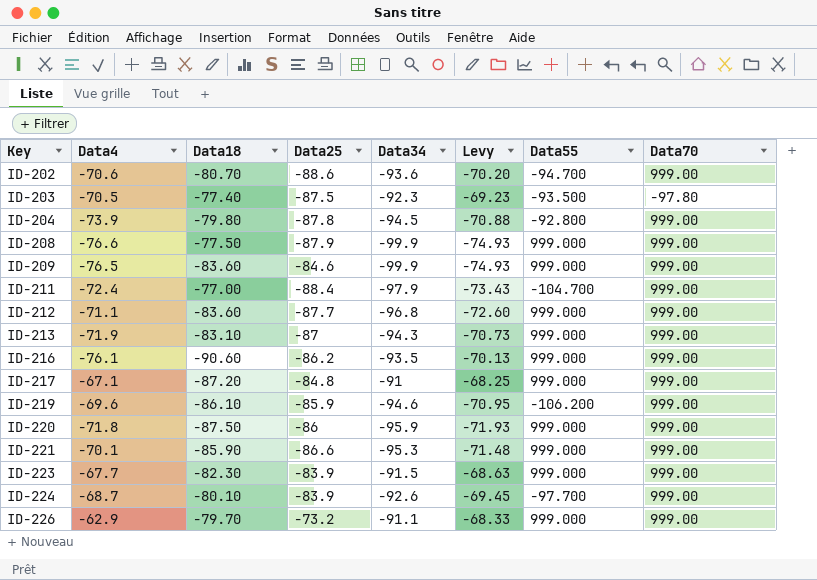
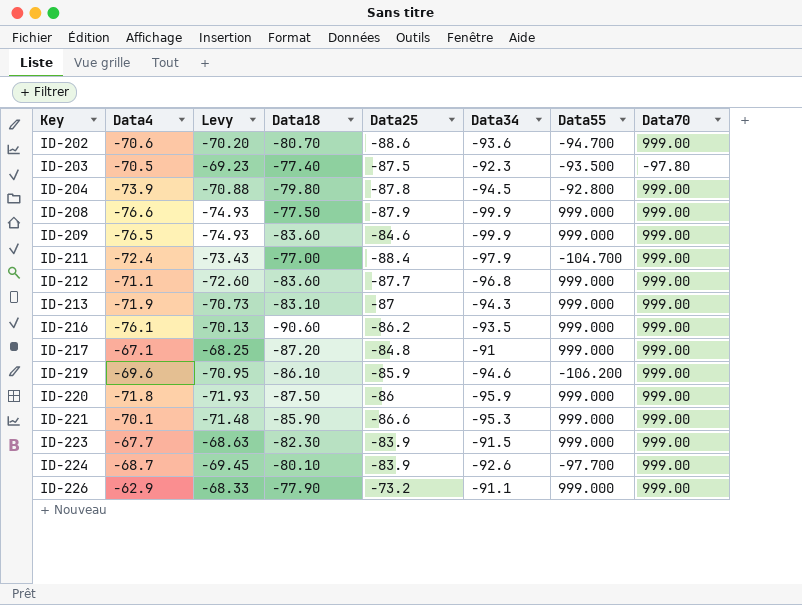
column Levy | position: 6 -> 3
ID-226 | Data18: -79.70 -> -77.90

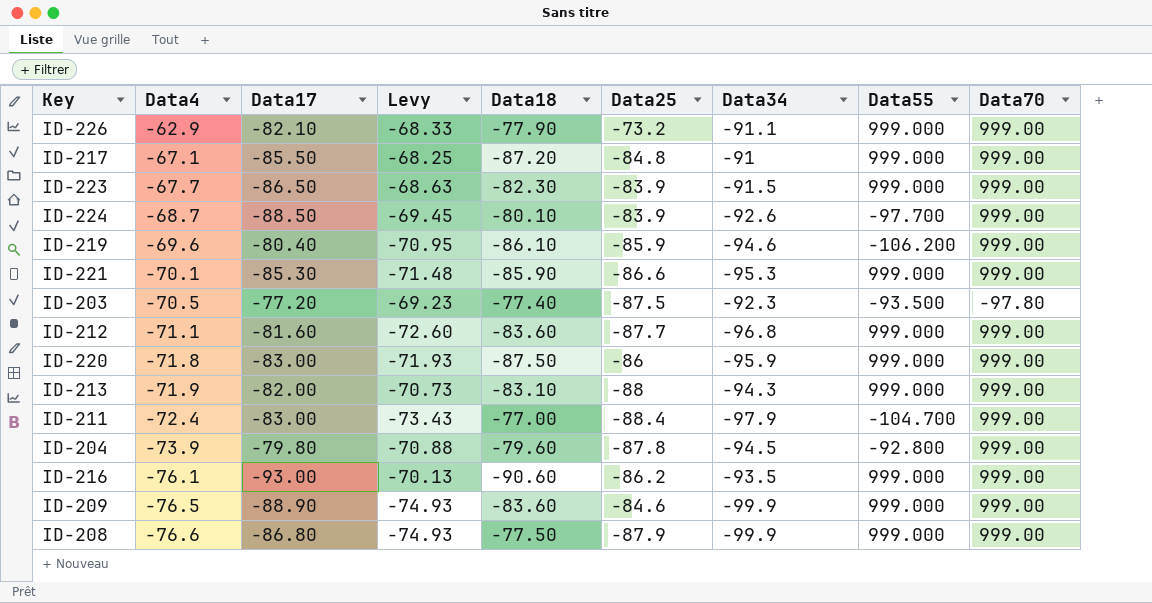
row order: Key ascending -> Data4 descending
column Data17 | position: none -> 3
row ID-202: -70.6 | -70.20 | -80.70 | -88.6 | -93.6 | -94.700 | 999.00 -> none
ID-213 | Data25: -87 -> -88
ID-204 | Data18: -79.80 -> -79.60

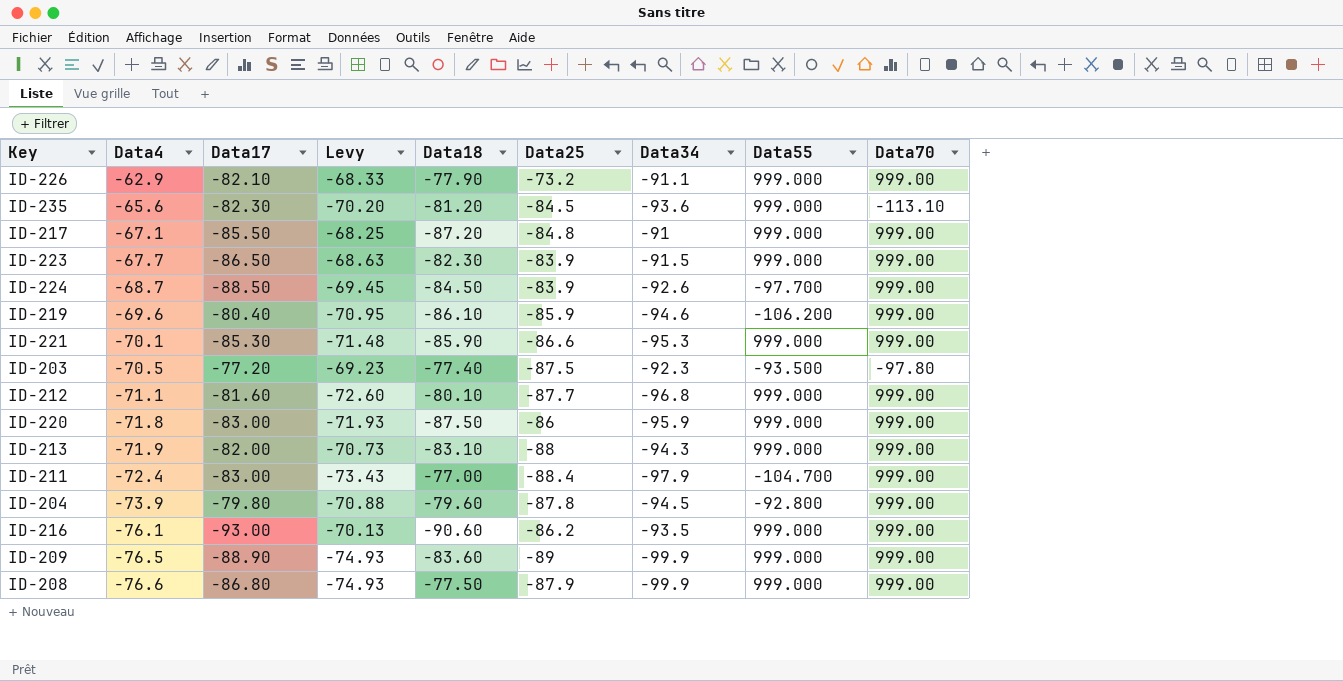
row ID-235: none -> -65.6 | -82.30 | -70.20 | -81.20 | -84.5 | -93.6 | 999.000 | -113.10
ID-224 | Data18: -80.10 -> -84.50
ID-212 | Data18: -83.60 -> -80.10
ID-209 | Data25: -84.6 -> -89

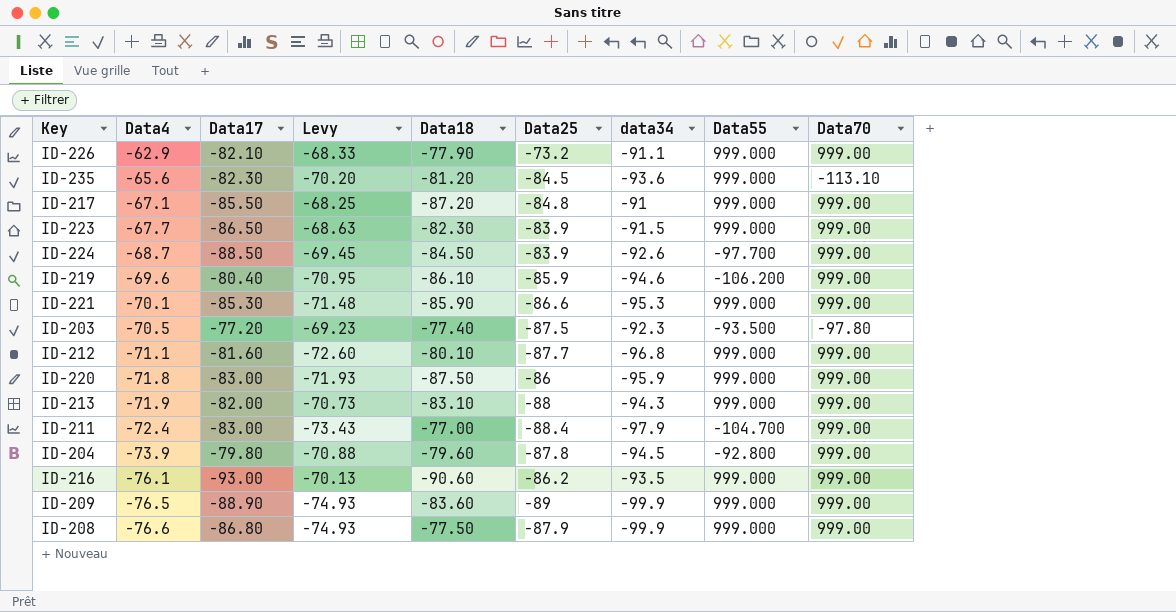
column name: Data34 -> data34

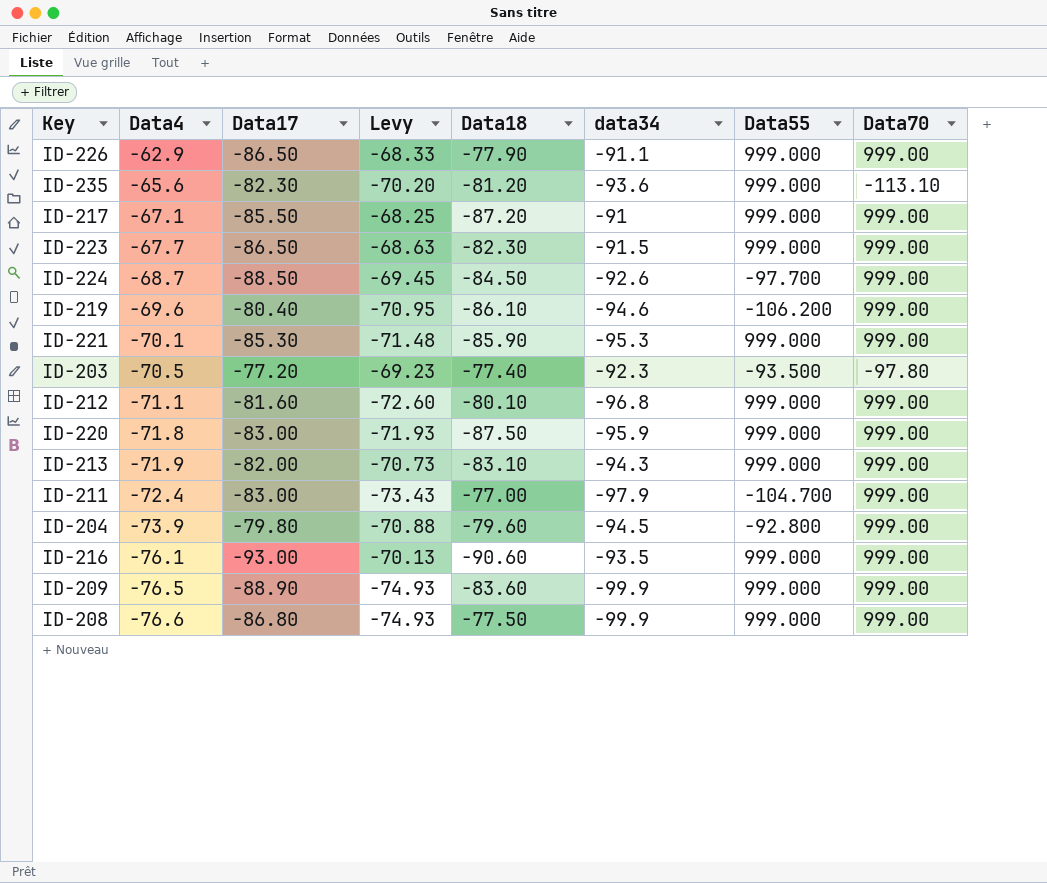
column Data25 | position: 6 -> none
ID-226 | Data17: -82.10 -> -86.50

